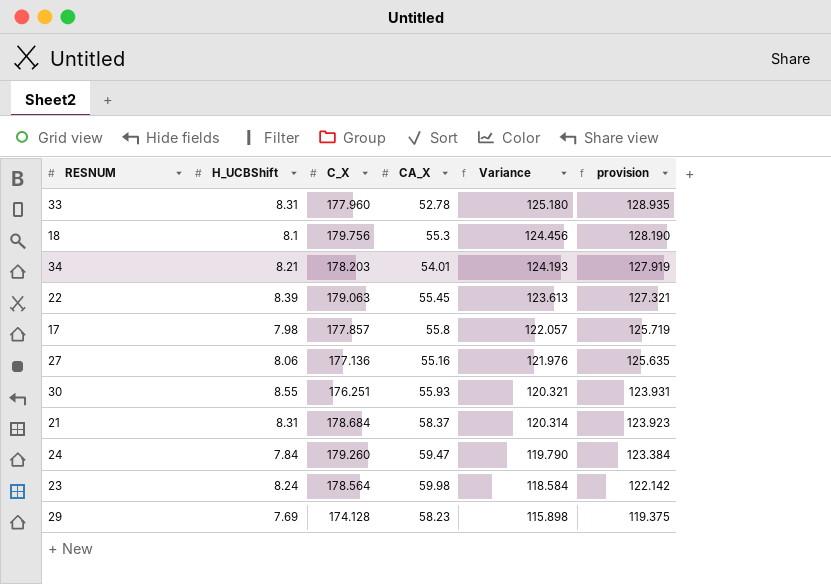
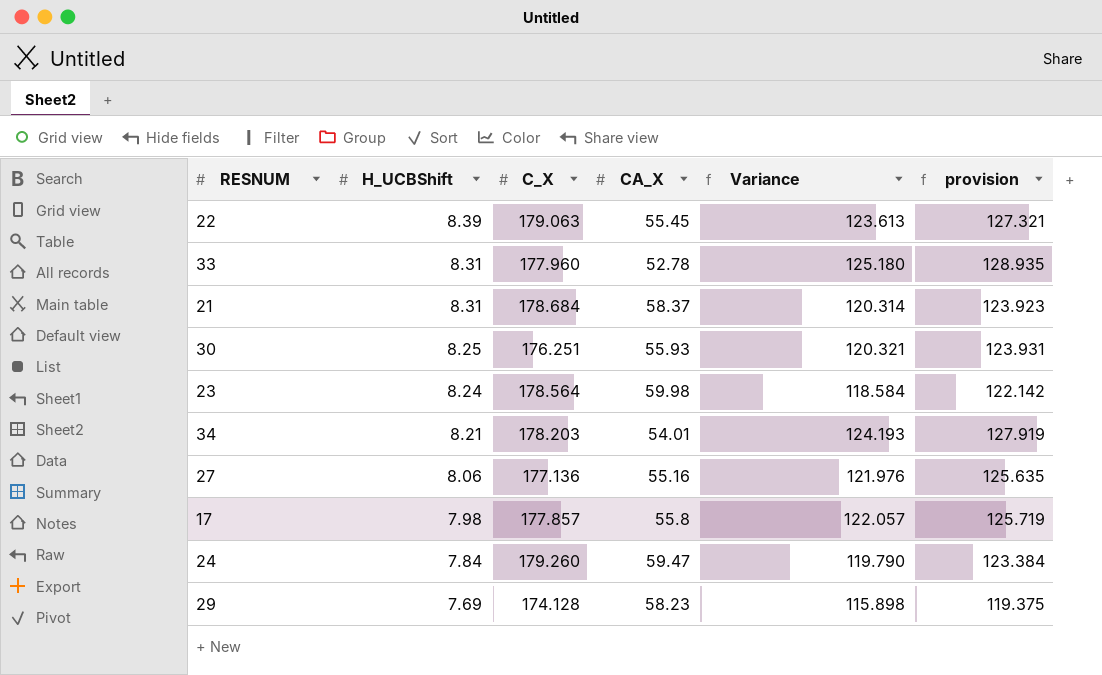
row order: Variance descending -> H_UCBShift descending
row 18: 8.1 | 179.756 | 55.3 | 124.456 | 128.190 -> none
30 | H_UCBShift: 8.55 -> 8.25

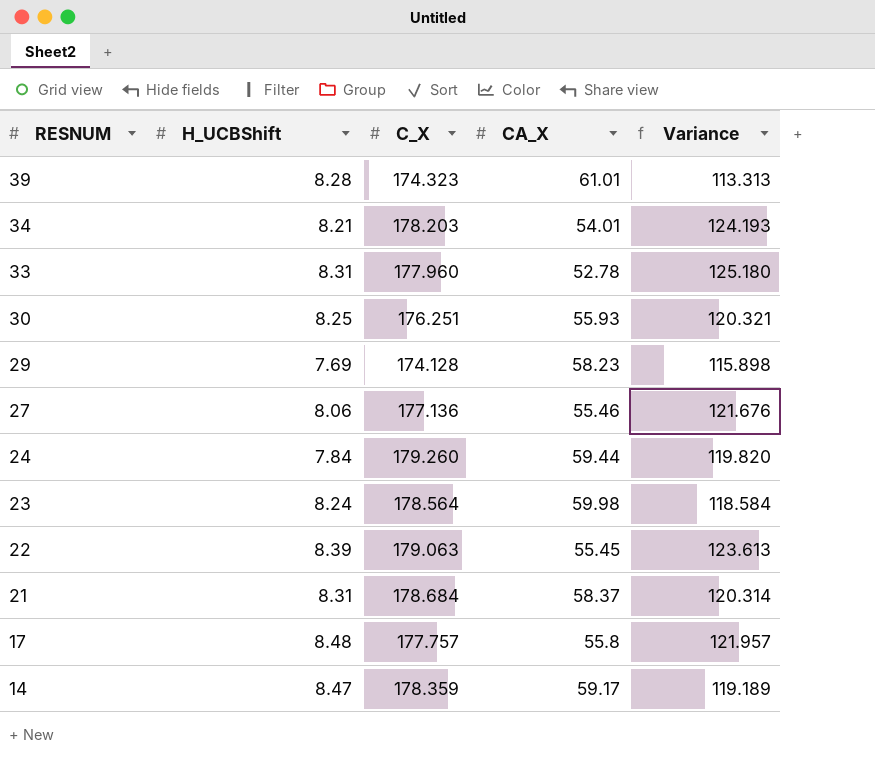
row order: H_UCBShift descending -> RESNUM descending
column provision | formula: [Variance] * 1.03 -> none
row 39: none -> 8.28 | 174.323 | 61.01 | 113.313
27 | CA_X: 55.16 -> 55.46
27 | Variance: 121.976 -> 121.676
24 | CA_X: 59.47 -> 59.44
24 | Variance: 119.790 -> 119.820
17 | H_UCBShift: 7.98 -> 8.48
17 | C_X: 177.857 -> 177.757
17 | Variance: 122.057 -> 121.957
row 14: none -> 8.47 | 178.359 | 59.17 | 119.189

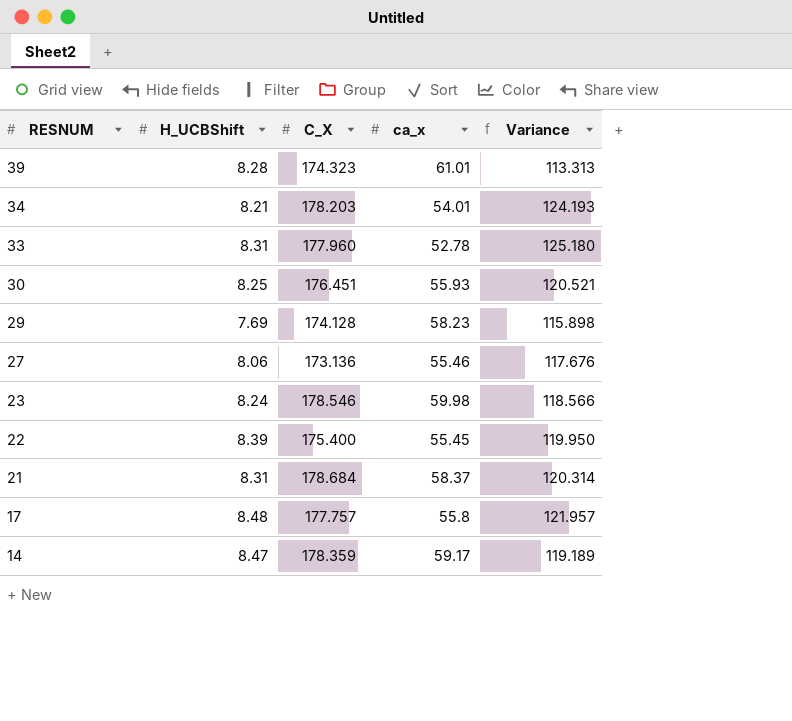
column name: CA_X -> ca_x
row 24: 7.84 | 179.260 | 59.44 | 119.820 -> none
30 | C_X: 176.251 -> 176.451
30 | Variance: 120.321 -> 120.521
27 | C_X: 177.136 -> 173.136
27 | Variance: 121.676 -> 117.676
23 | C_X: 178.564 -> 178.546
23 | Variance: 118.584 -> 118.566
22 | C_X: 179.063 -> 175.400
22 | Variance: 123.613 -> 119.950

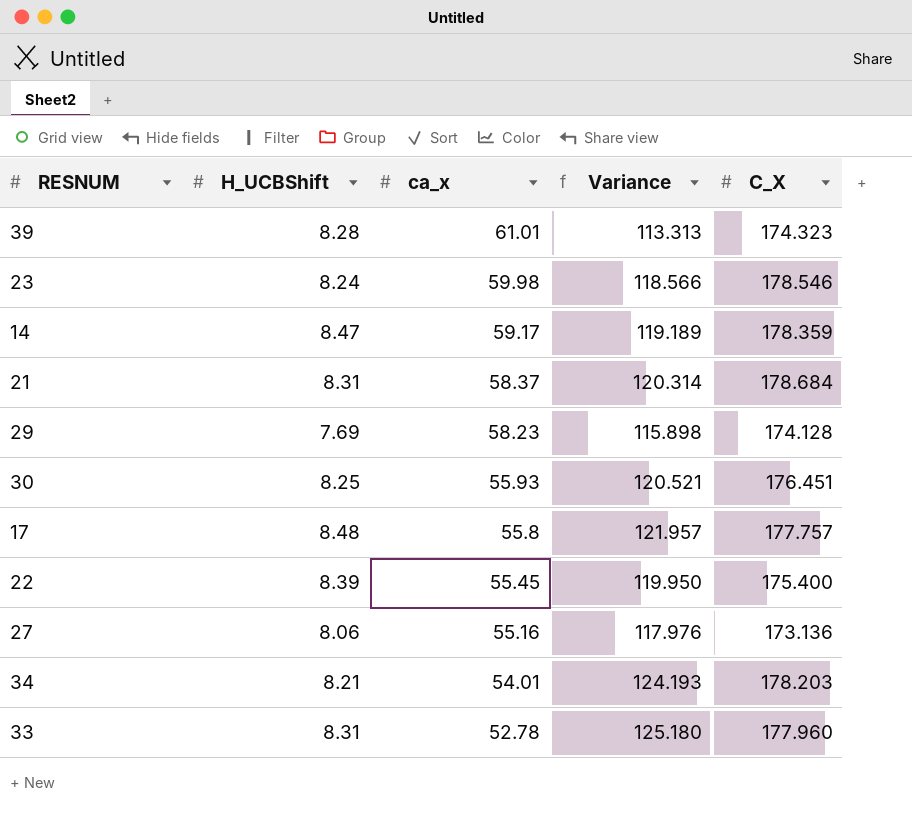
row order: RESNUM descending -> ca_x descending
column C_X | position: 3 -> 5
27 | ca_x: 55.46 -> 55.16
27 | Variance: 117.676 -> 117.976

